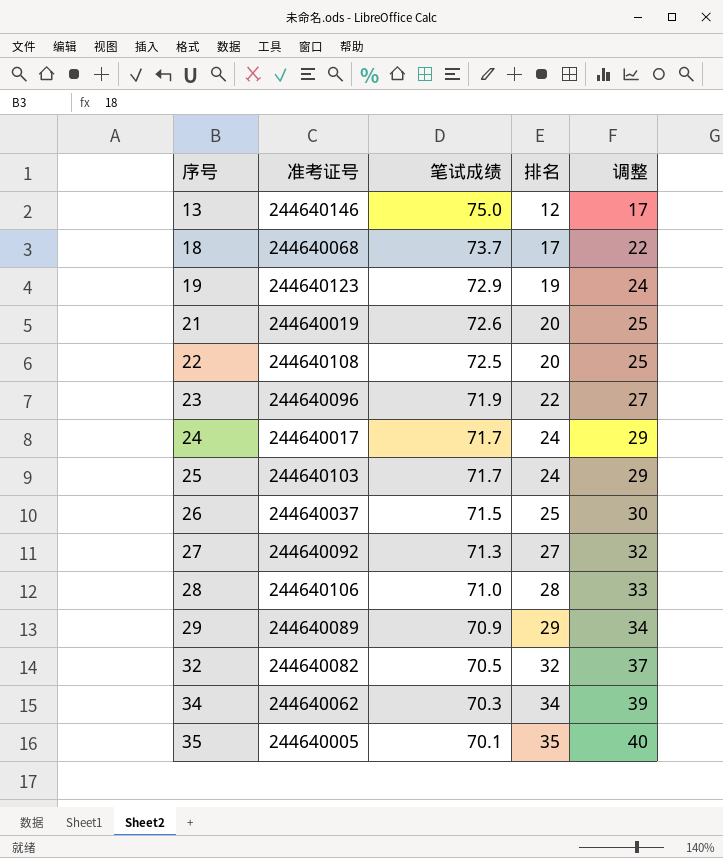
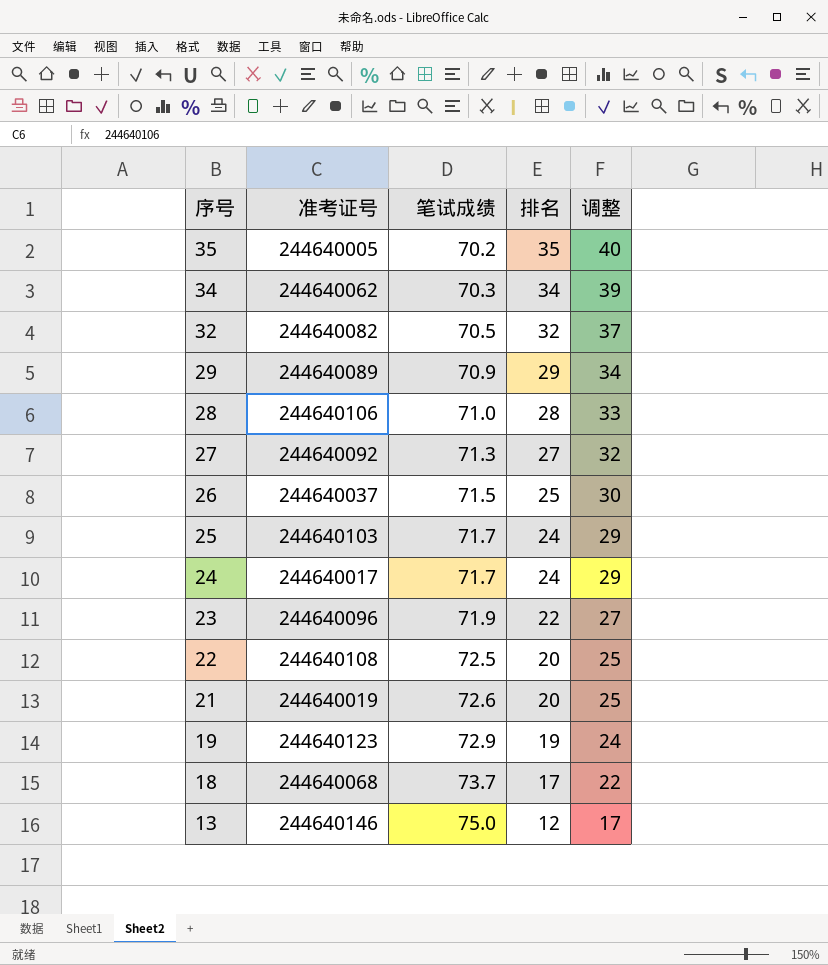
row order: 序号 ascending -> 序号 descending
35 | 笔试成绩: 70.1 -> 70.2

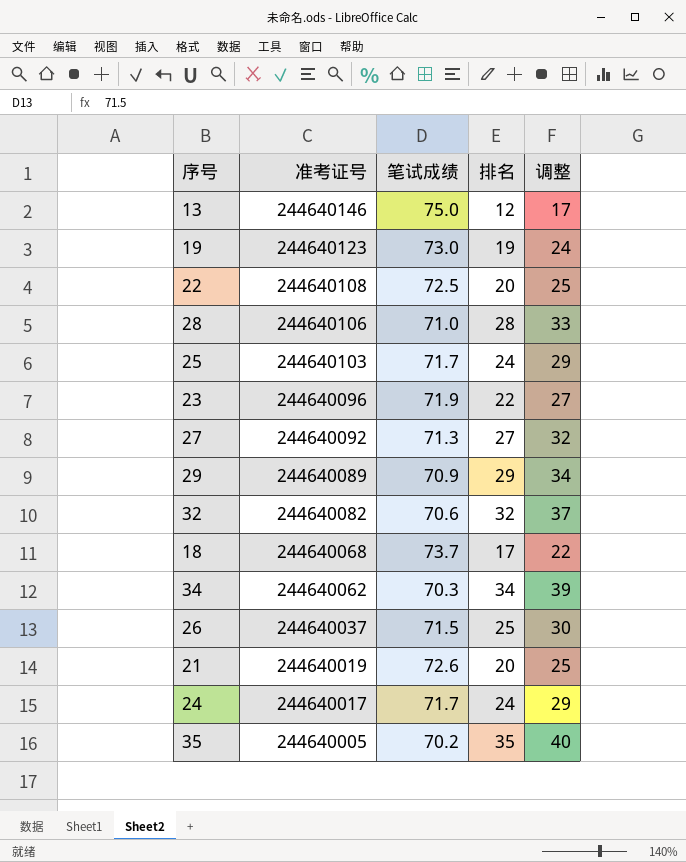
row order: 序号 descending -> 准考证号 descending
19 | 笔试成绩: 72.9 -> 73.0
32 | 笔试成绩: 70.5 -> 70.6

